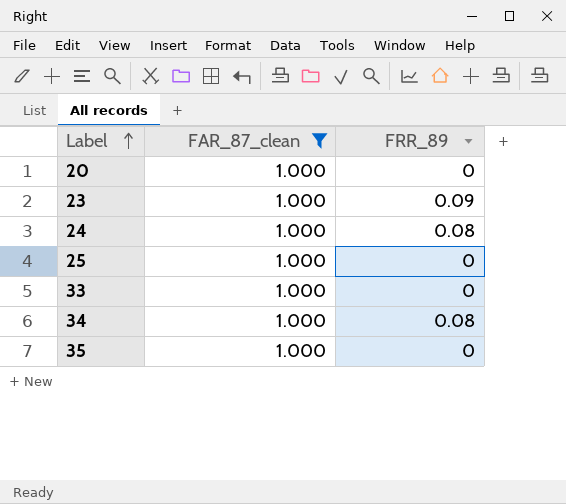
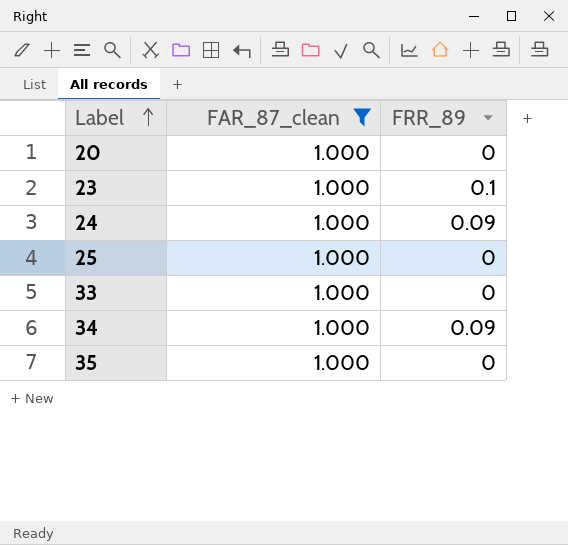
23 | FRR_89: 0.09 -> 0.1
24 | FRR_89: 0.08 -> 0.09
34 | FRR_89: 0.08 -> 0.09

